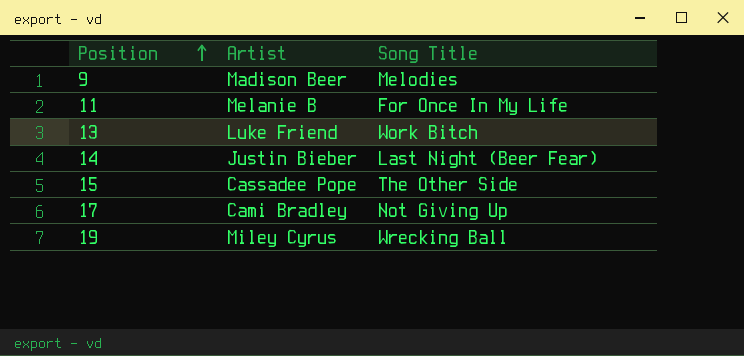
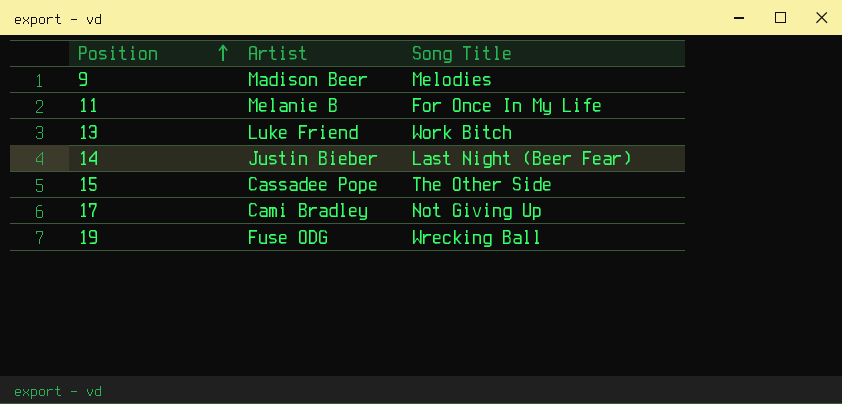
19 | Artist: Miley Cyrus -> Fuse ODG

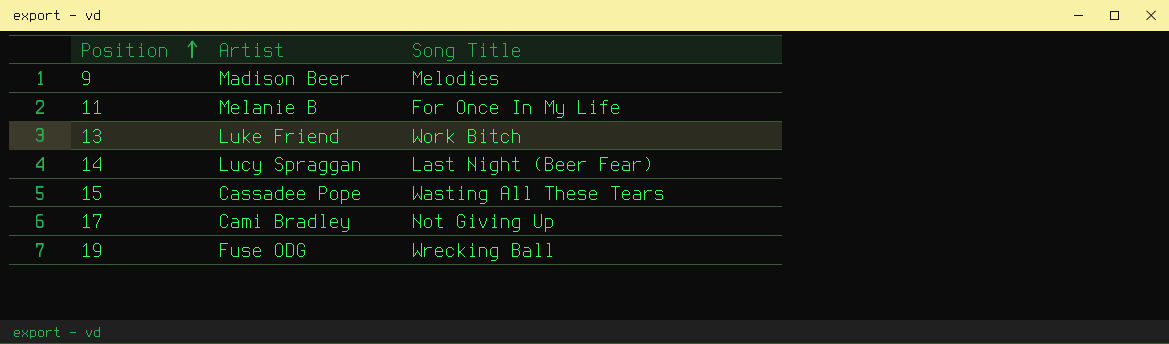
14 | Artist: Justin Bieber -> Lucy Spraggan
15 | Song Title: The Other Side -> Wasting All These Tears

